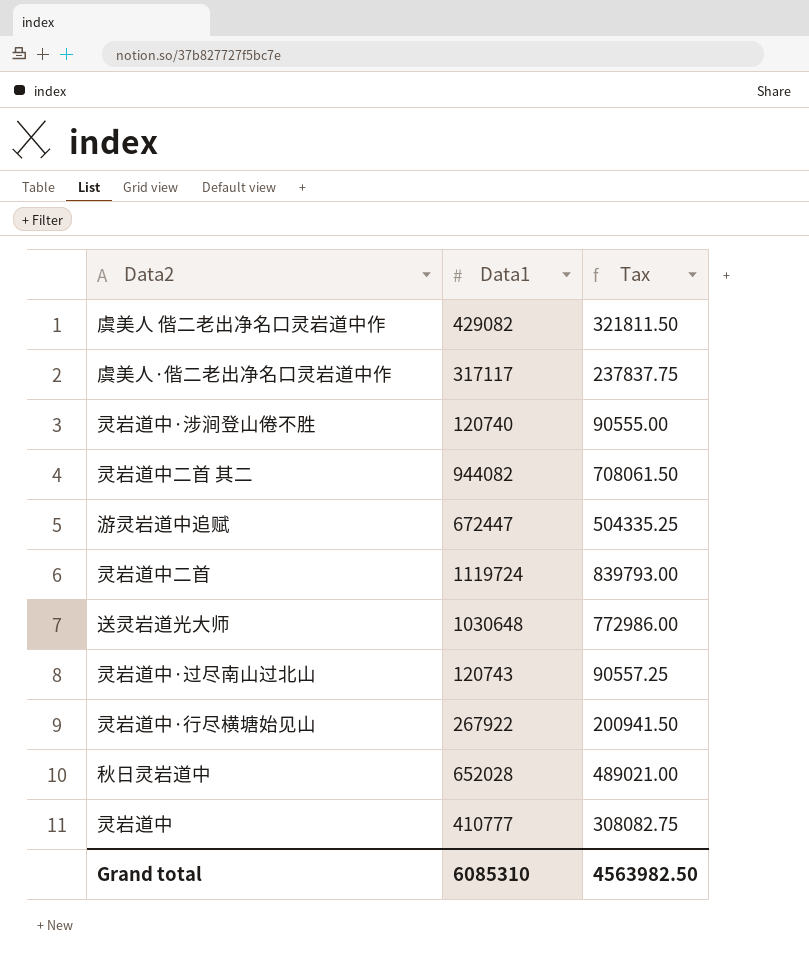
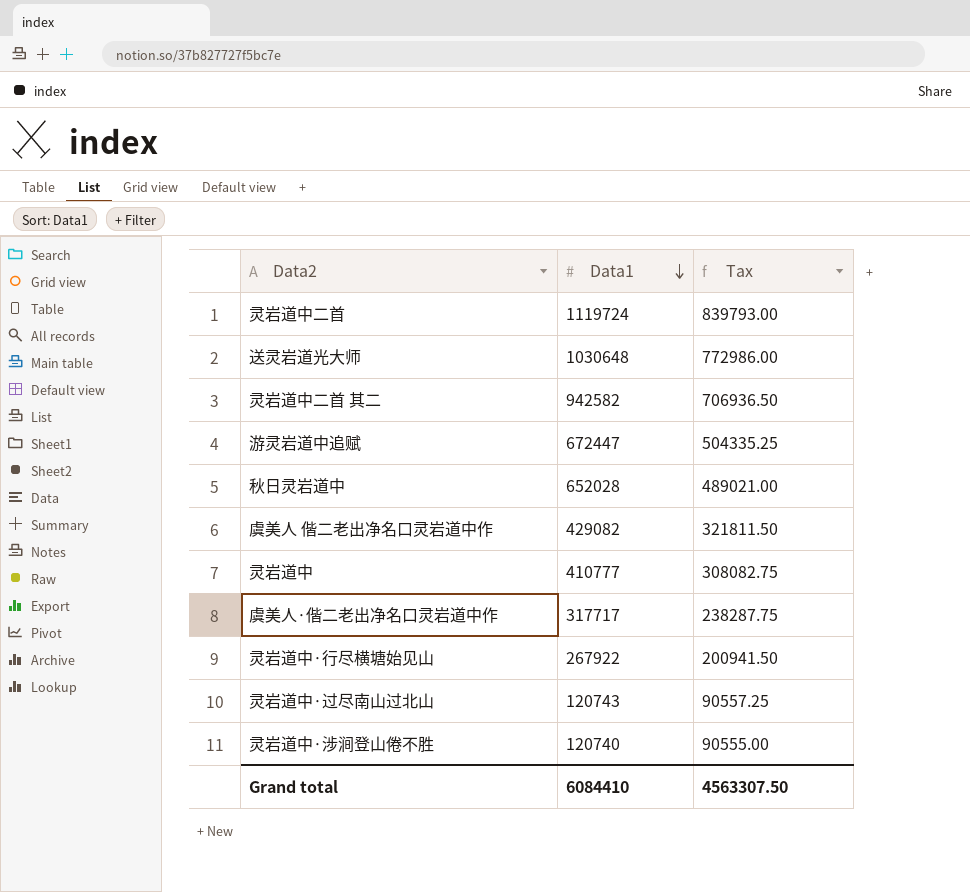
row order: none -> Data1 descending
灵岩道中二首 其二 | Data1: 944082 -> 942582
灵岩道中二首 其二 | Tax: 708061.50 -> 706936.50
虞美人·偕二老出净名口灵岩道中作 | Data1: 317117 -> 317717
虞美人·偕二老出净名口灵岩道中作 | Tax: 237837.75 -> 238287.75
Grand total | Data1: 6085310 -> 6084410
Grand total | Tax: 4563982.50 -> 4563307.50

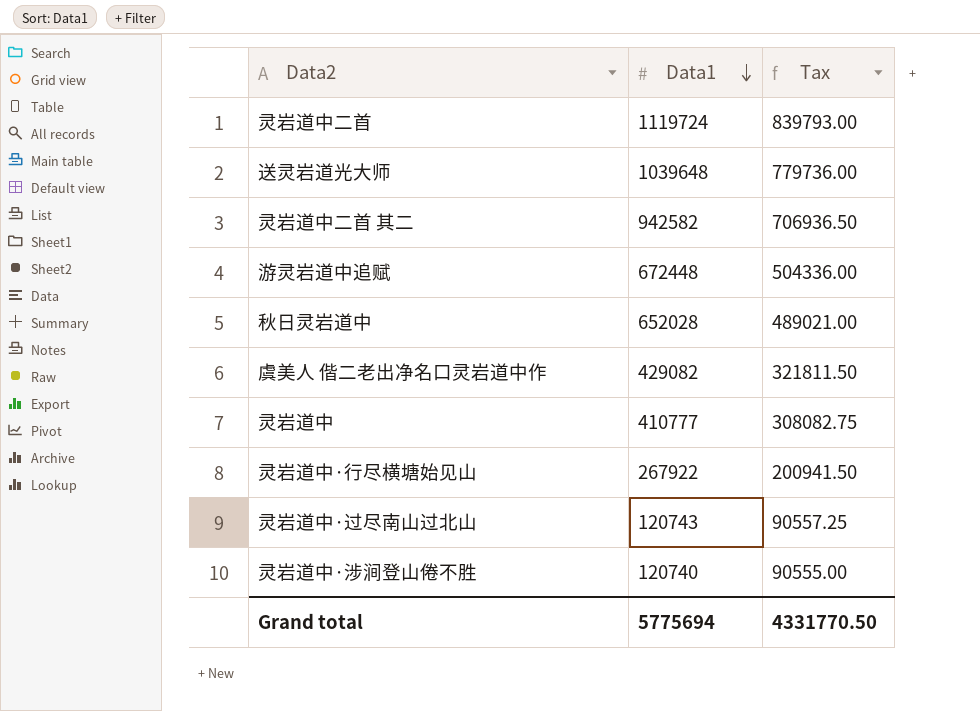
row 虞美人·偕二老出净名口灵岩道中作: 317717 | 238287.75 -> none
送灵岩道光大师 | Data1: 1030648 -> 1039648
送灵岩道光大师 | Tax: 772986.00 -> 779736.00
游灵岩道中追赋 | Data1: 672447 -> 672448
游灵岩道中追赋 | Tax: 504335.25 -> 504336.00
Grand total | Data1: 6084410 -> 5775694
Grand total | Tax: 4563307.50 -> 4331770.50

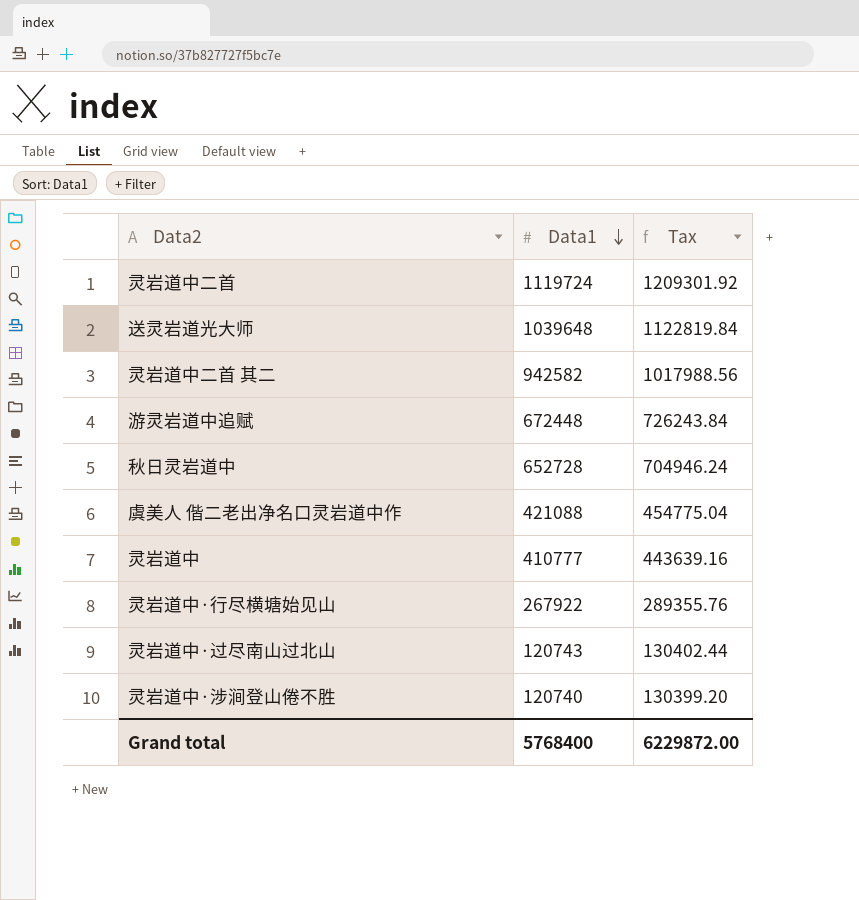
column Tax | formula: [Data1] * 0.75 -> [Data1] * 1.08
秋日灵岩道中 | Data1: 652028 -> 652728
虞美人 偕二老出净名口灵岩道中作 | Data1: 429082 -> 421088
Grand total | Data1: 5775694 -> 5768400
Grand total | Tax: 4331770.50 -> 6229872.00

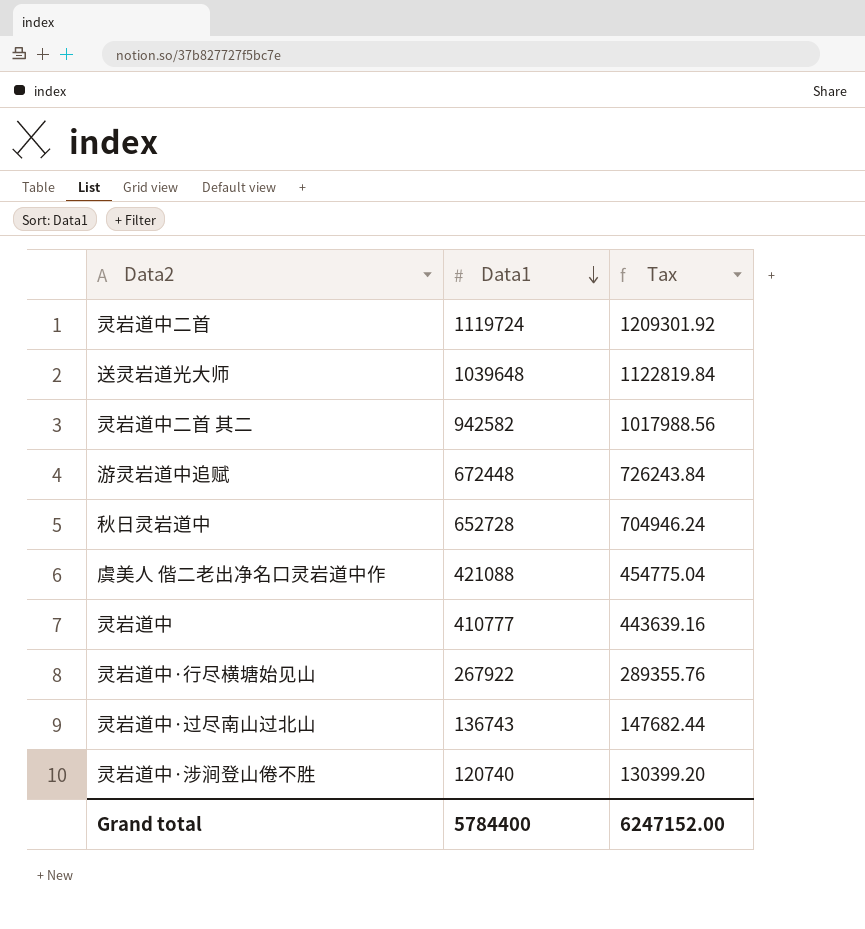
灵岩道中·过尽南山过北山 | Data1: 120743 -> 136743
灵岩道中·过尽南山过北山 | Tax: 130402.44 -> 147682.44
Grand total | Data1: 5768400 -> 5784400
Grand total | Tax: 6229872.00 -> 6247152.00

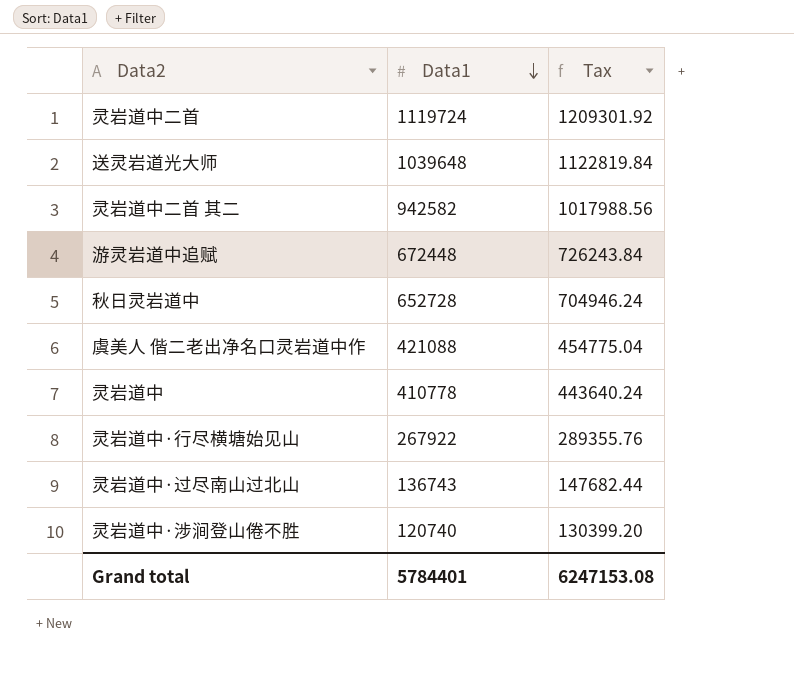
灵岩道中 | Data1: 410777 -> 410778
灵岩道中 | Tax: 443639.16 -> 443640.24
Grand total | Data1: 5784400 -> 5784401
Grand total | Tax: 6247152.00 -> 6247153.08

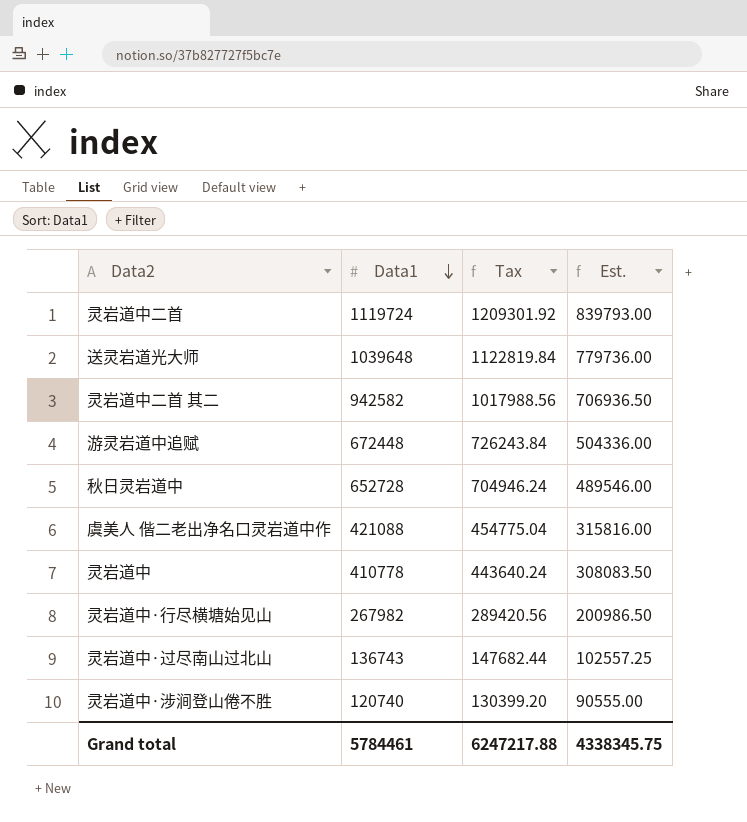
column Est. | formula: none -> [Data1] * 0.75
灵岩道中·行尽横塘始见山 | Data1: 267922 -> 267982
灵岩道中·行尽横塘始见山 | Tax: 289355.76 -> 289420.56
Grand total | Data1: 5784401 -> 5784461
Grand total | Tax: 6247153.08 -> 6247217.88

